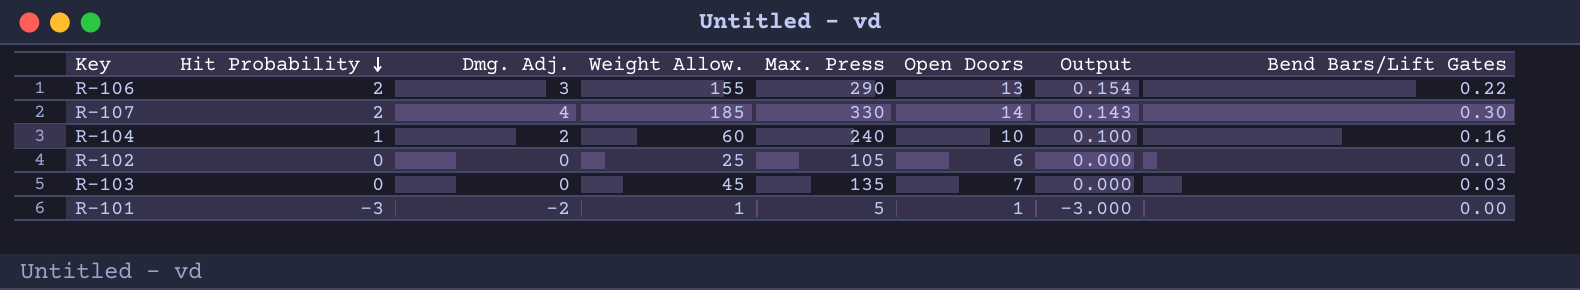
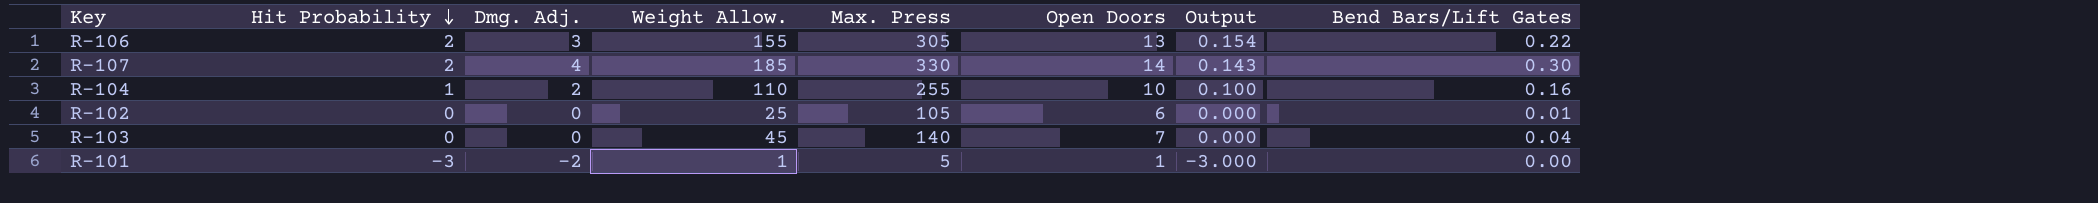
R-106 | Max. Press: 290 -> 305
R-104 | Weight Allow.: 60 -> 110
R-104 | Max. Press: 240 -> 255
R-103 | Max. Press: 135 -> 140
R-103 | Bend Bars/Lift Gates: 0.03 -> 0.04

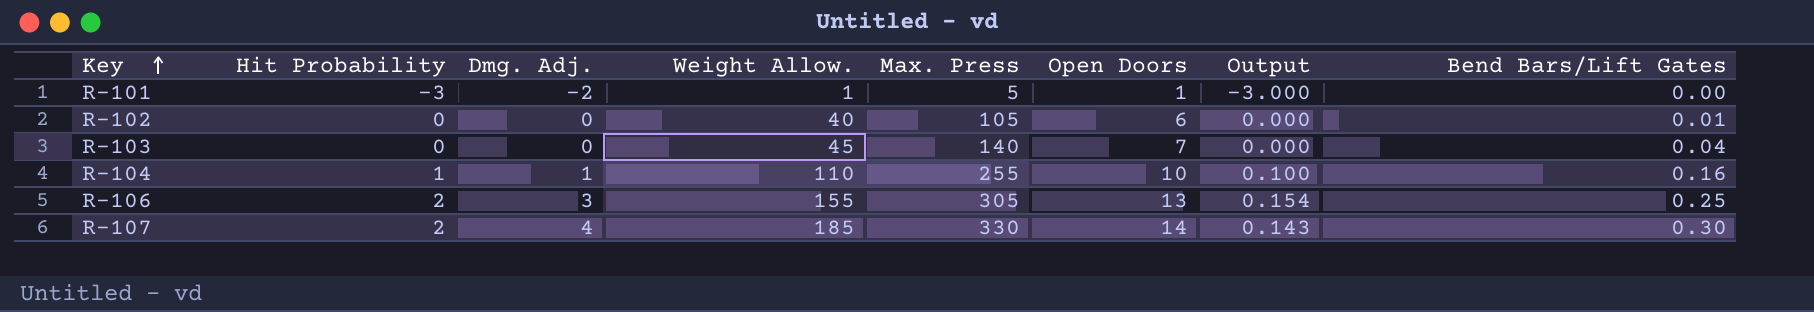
row order: Hit Probability descending -> Key ascending
R-102 | Weight Allow.: 25 -> 40
R-104 | Dmg. Adj.: 2 -> 1
R-106 | Bend Bars/Lift Gates: 0.22 -> 0.25

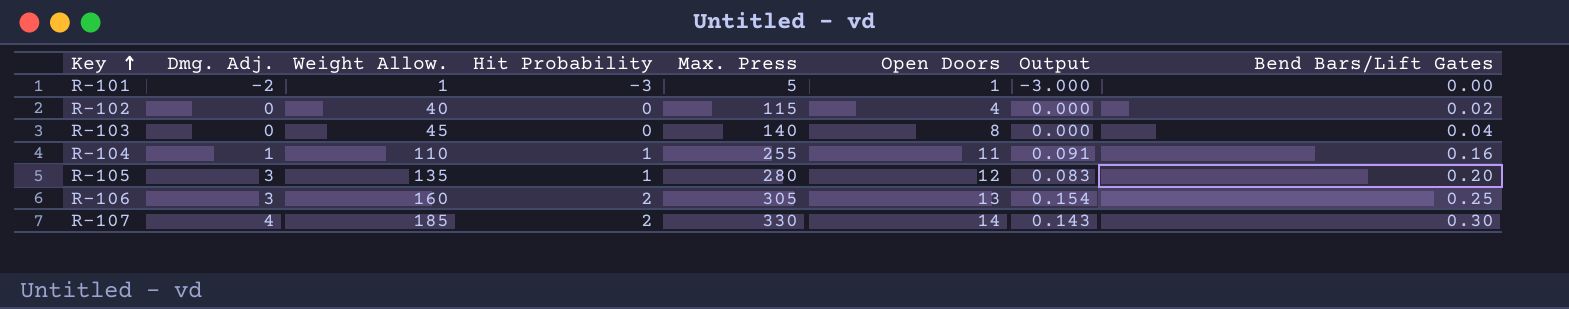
column Hit Probability | position: 2 -> 4
R-102 | Max. Press: 105 -> 115
R-102 | Open Doors: 6 -> 4
R-102 | Bend Bars/Lift Gates: 0.01 -> 0.02
R-103 | Open Doors: 7 -> 8
R-104 | Open Doors: 10 -> 11
R-104 | Output: 0.100 -> 0.091
row R-105: none -> 3 | 135 | 1 | 280 | 12 | 0.083 | 0.20
R-106 | Weight Allow.: 155 -> 160

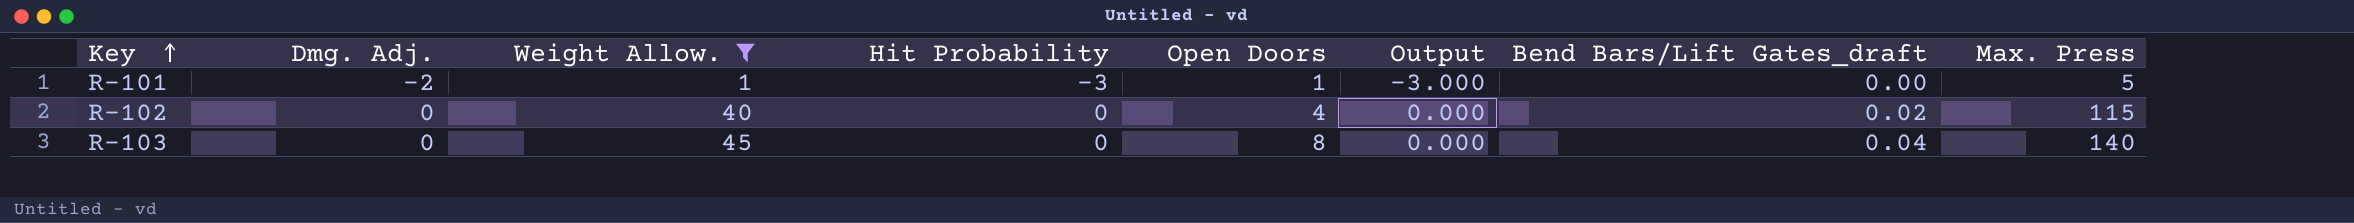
filter: none -> Weight Allow. <= 45
column name: Bend Bars/Lift Gates -> Bend Bars/Lift Gates_draft
column Max. Press | position: 5 -> 8

